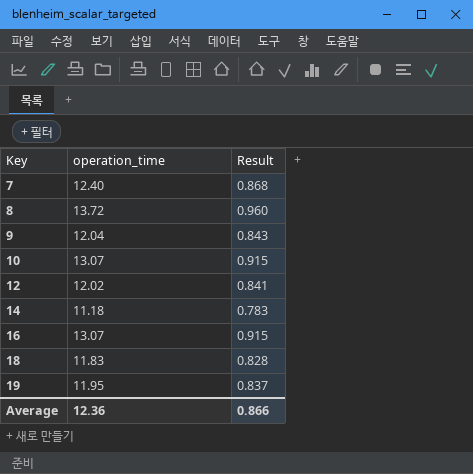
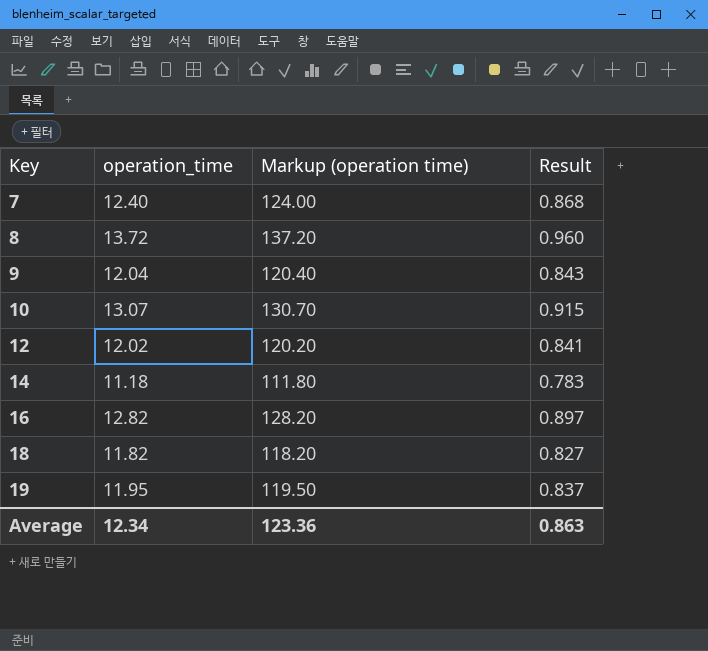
column Markup (operation time) | formula: none -> [operation_time] * 10
16 | operation_time: 13.07 -> 12.82
16 | Result: 0.915 -> 0.897
18 | operation_time: 11.83 -> 11.82
18 | Result: 0.828 -> 0.827
Average | operation_time: 12.36 -> 12.34
Average | Result: 0.866 -> 0.863

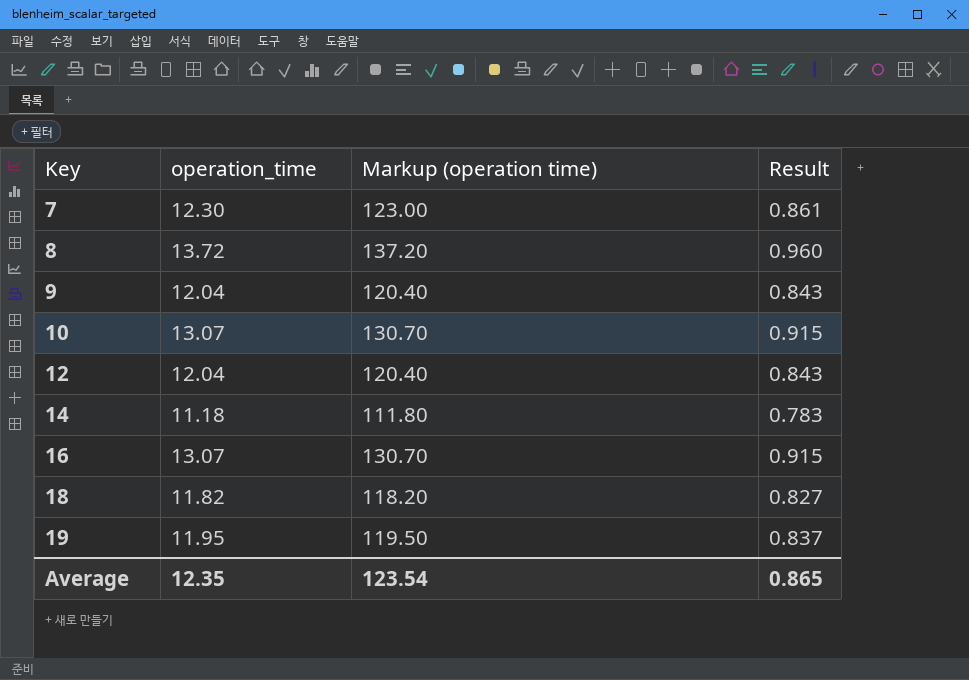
7 | operation_time: 12.40 -> 12.30
7 | Markup (operation time): 124.00 -> 123.00
7 | Result: 0.868 -> 0.861
12 | operation_time: 12.02 -> 12.04
12 | Markup (operation time): 120.20 -> 120.40
12 | Result: 0.841 -> 0.843
16 | operation_time: 12.82 -> 13.07
16 | Markup (operation time): 128.20 -> 130.70
16 | Result: 0.897 -> 0.915
Average | operation_time: 12.34 -> 12.35
Average | Markup (operation time): 123.36 -> 123.54
Average | Result: 0.863 -> 0.865

